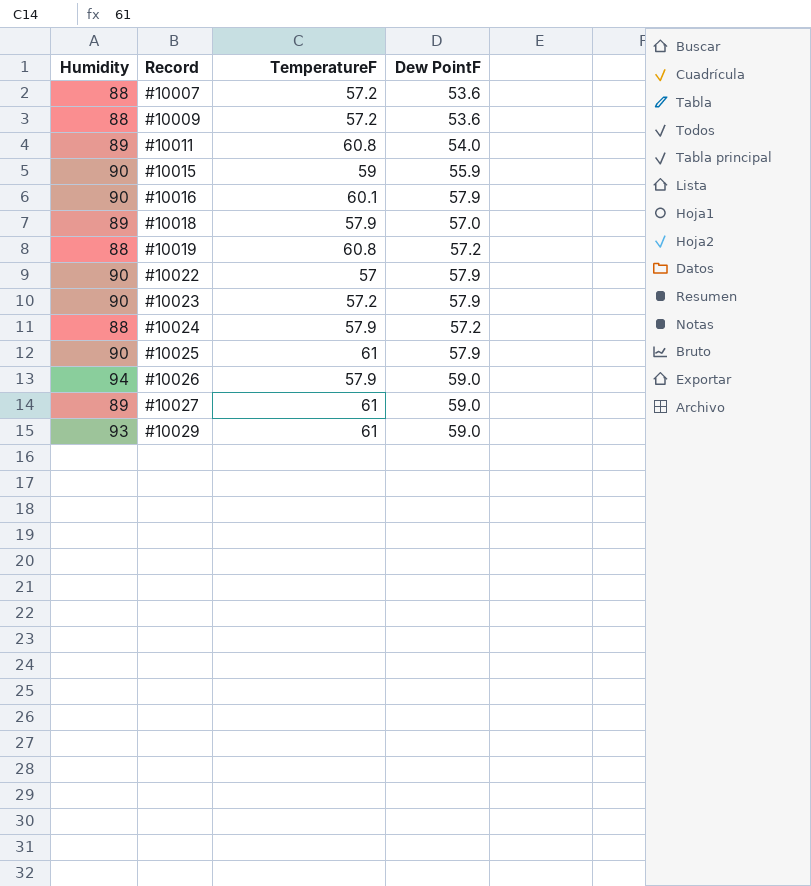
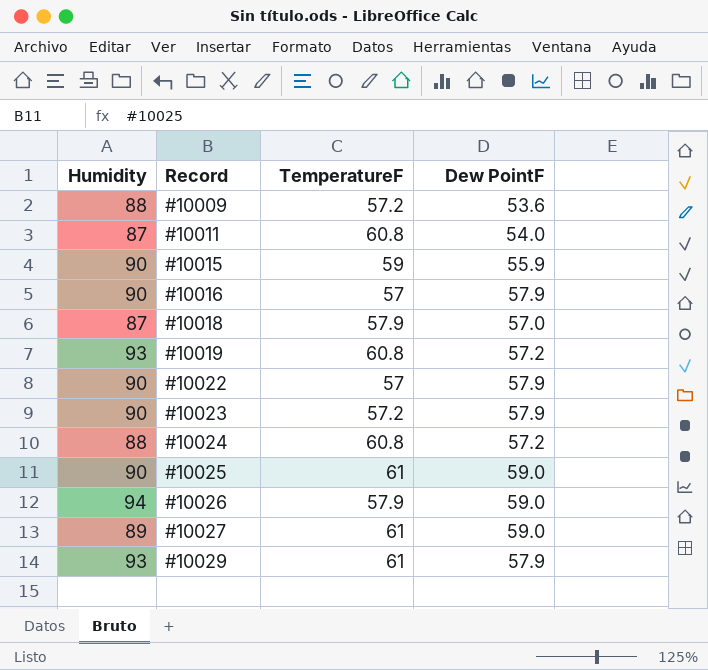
row #10007: 88 | 57.2 | 53.6 -> none
#10011 | Humidity: 89 -> 87
#10016 | TemperatureF: 60.1 -> 57
#10018 | Humidity: 89 -> 87
#10019 | Humidity: 88 -> 93
#10024 | TemperatureF: 57.9 -> 60.8
#10025 | Dew PointF: 57.9 -> 59.0
#10029 | Dew PointF: 59.0 -> 57.9

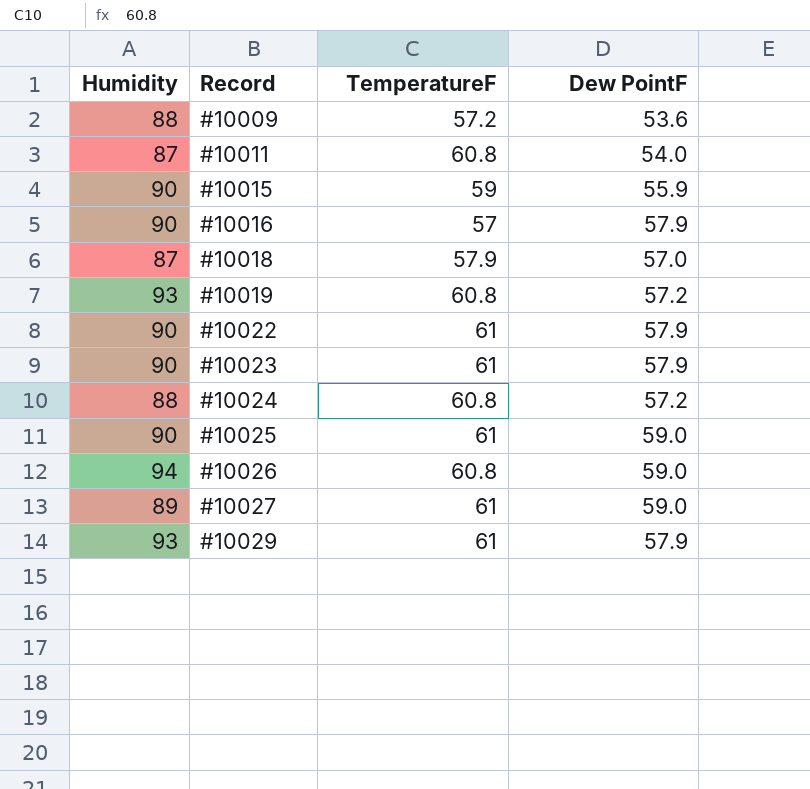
#10022 | TemperatureF: 57 -> 61
#10023 | TemperatureF: 57.2 -> 61
#10026 | TemperatureF: 57.9 -> 60.8

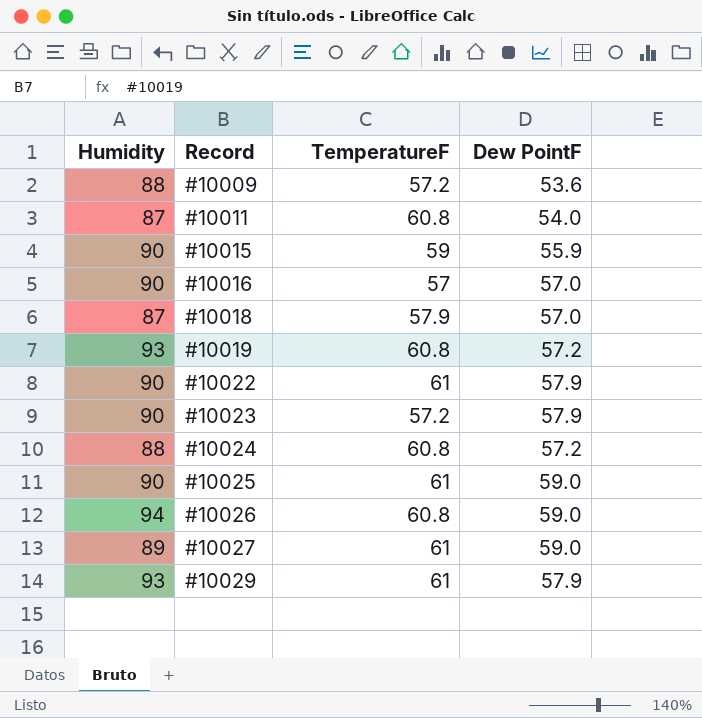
#10016 | Dew PointF: 57.9 -> 57.0
#10023 | TemperatureF: 61 -> 57.2

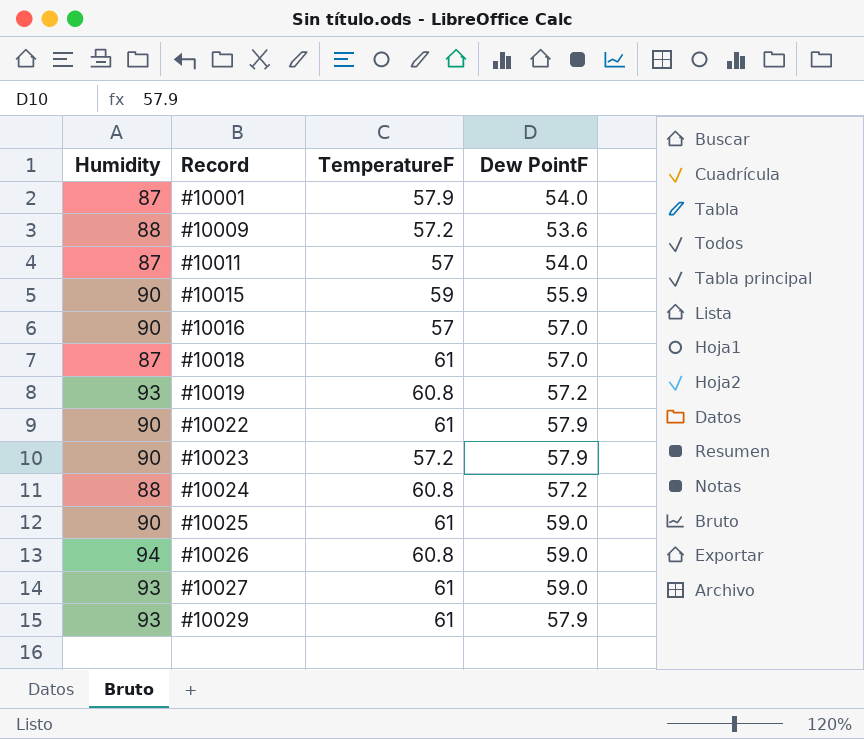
row #10001: none -> 87 | 57.9 | 54.0
#10011 | TemperatureF: 60.8 -> 57
#10018 | TemperatureF: 57.9 -> 61
#10027 | Humidity: 89 -> 93

